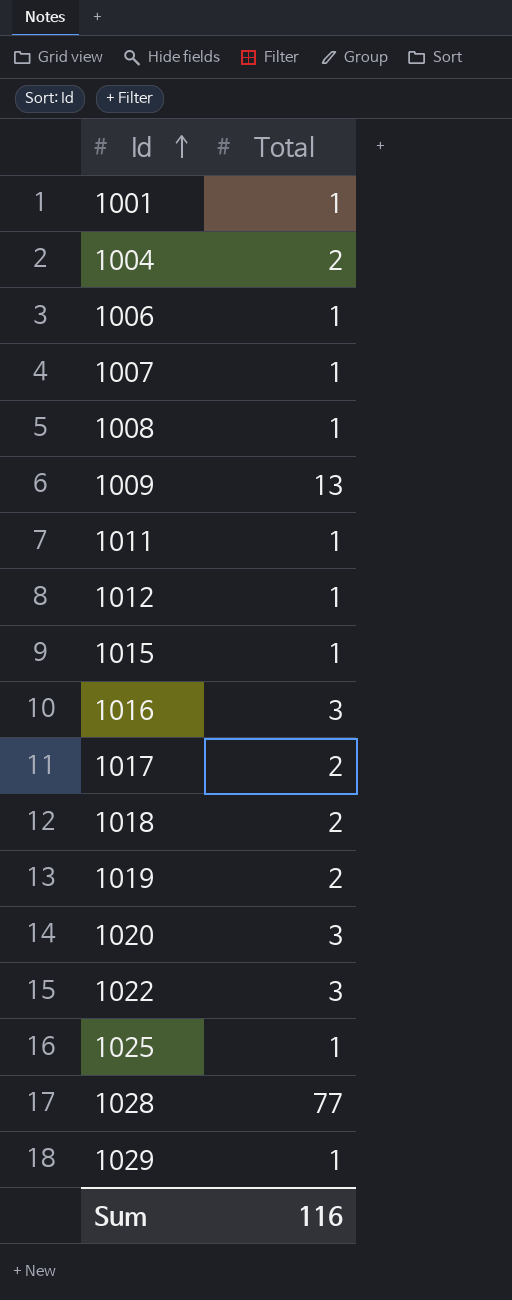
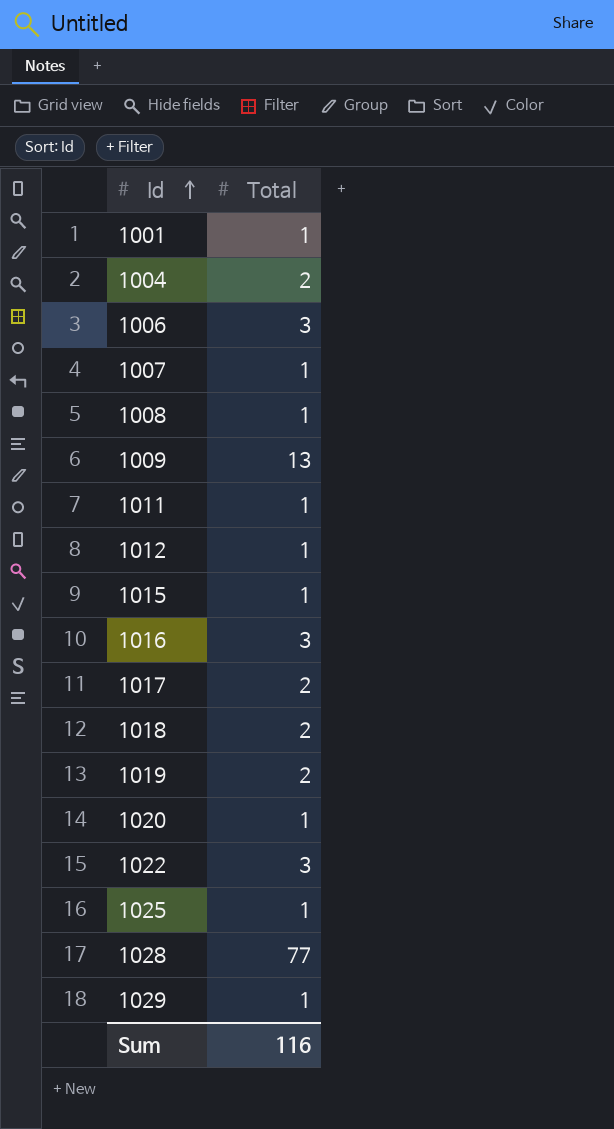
1006 | Total: 1 -> 3
1020 | Total: 3 -> 1

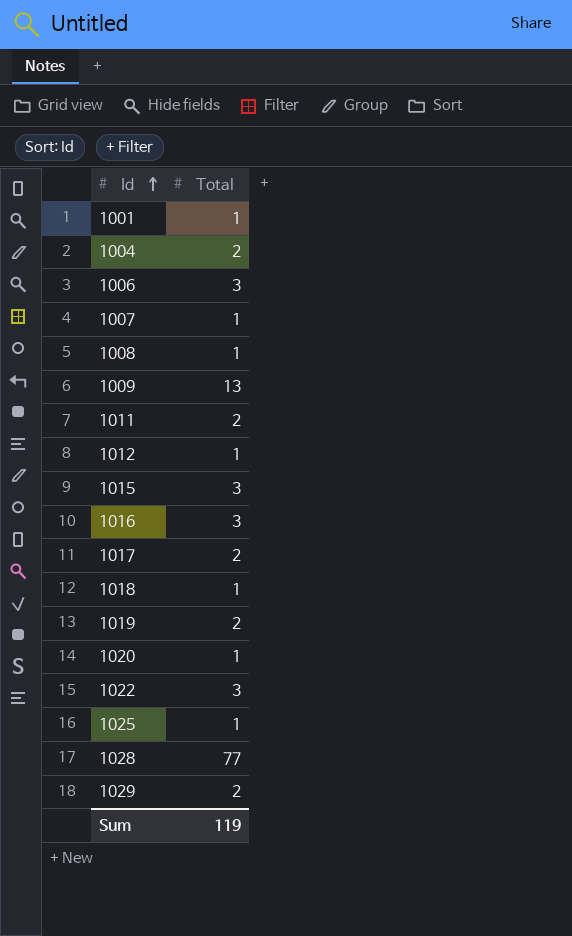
1011 | Total: 1 -> 2
1015 | Total: 1 -> 3
1018 | Total: 2 -> 1
1029 | Total: 1 -> 2
Sum | Total: 116 -> 119

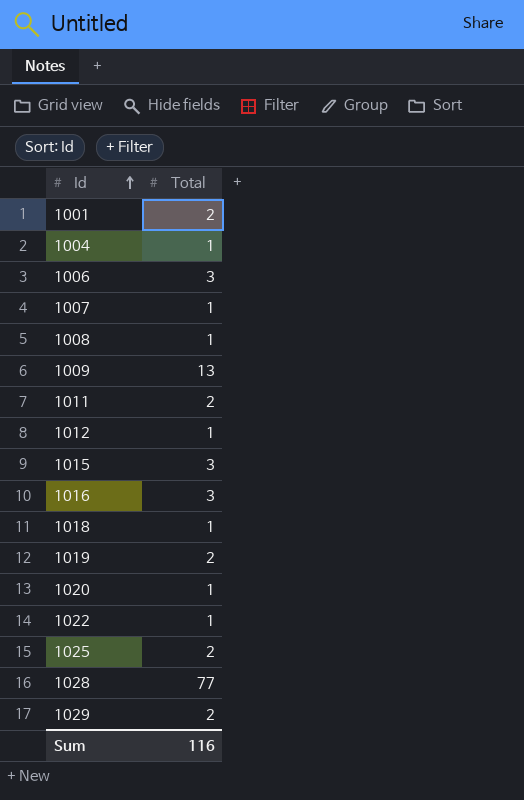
row 1017: 2 -> none
1001 | Total: 1 -> 2
1004 | Total: 2 -> 1
1022 | Total: 3 -> 1
1025 | Total: 1 -> 2
Sum | Total: 119 -> 116

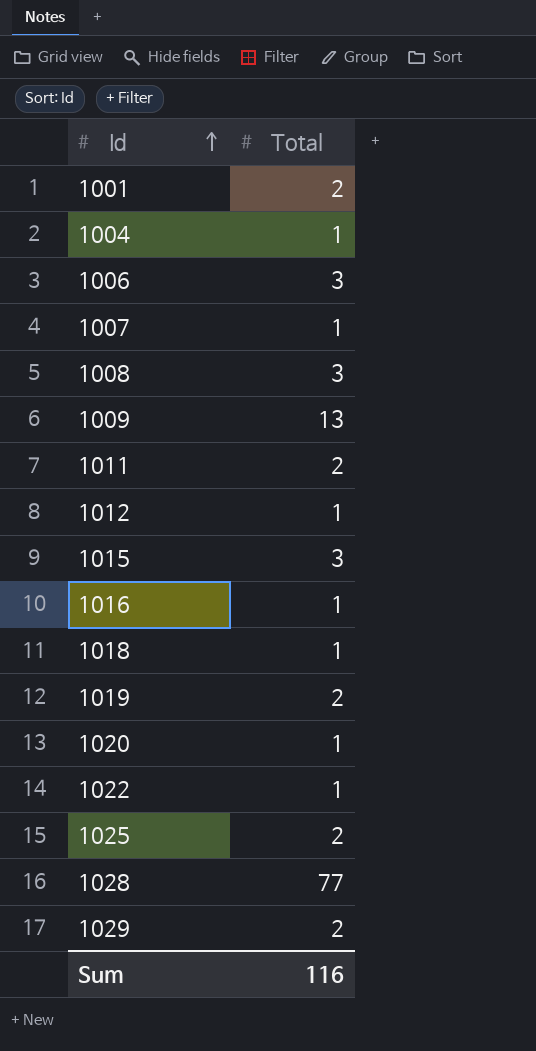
1008 | Total: 1 -> 3
1016 | Total: 3 -> 1

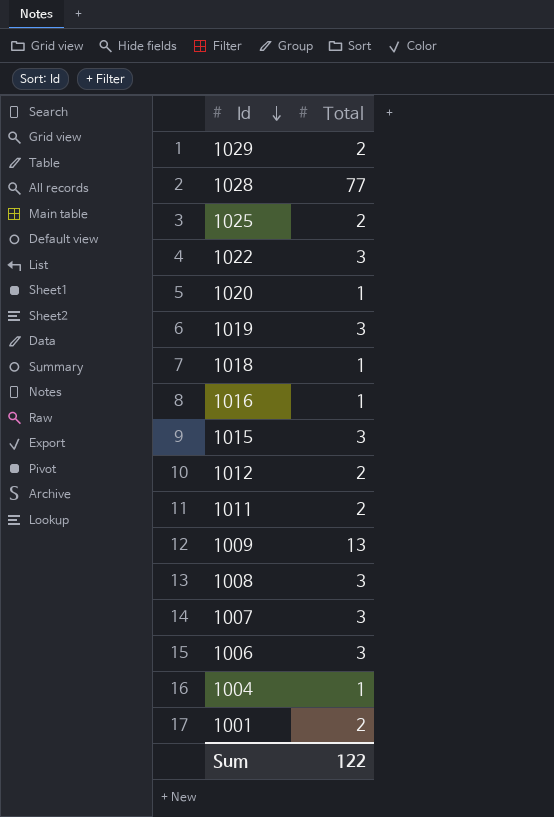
row order: Id ascending -> Id descending
1022 | Total: 1 -> 3
1019 | Total: 2 -> 3
1012 | Total: 1 -> 2
1007 | Total: 1 -> 3
Sum | Total: 116 -> 122

